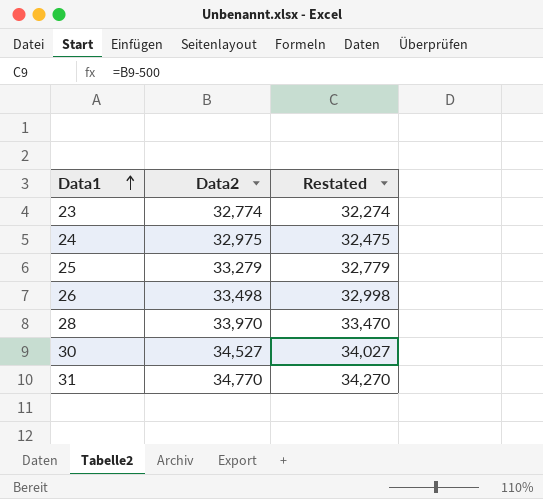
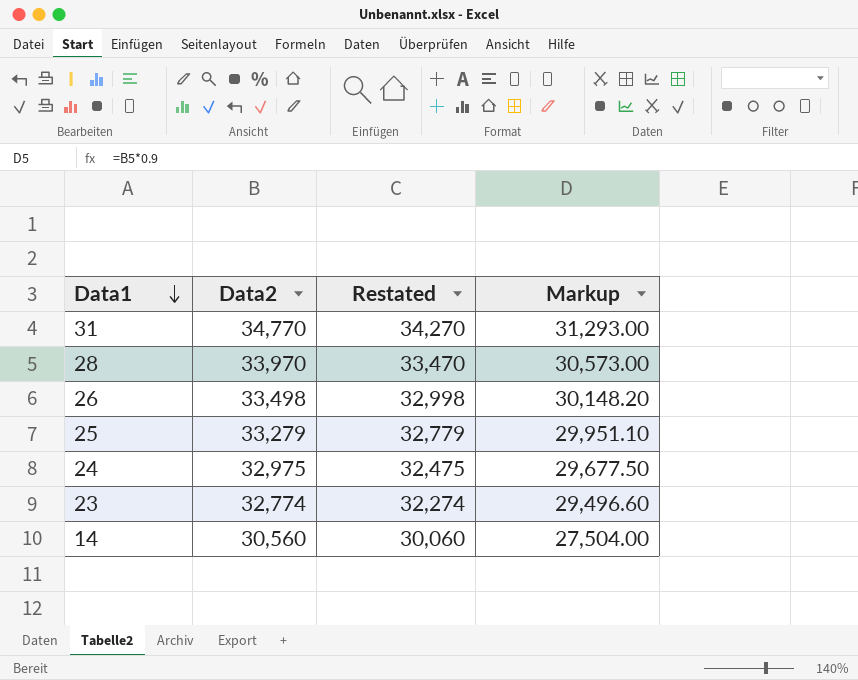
row order: Data1 ascending -> Data1 descending
column Markup | formula: none -> [Data2] * 0.9
row 30: 34,527 | 34,027 -> none
row 14: none -> 30,560 | 30,060 | 27,504.00

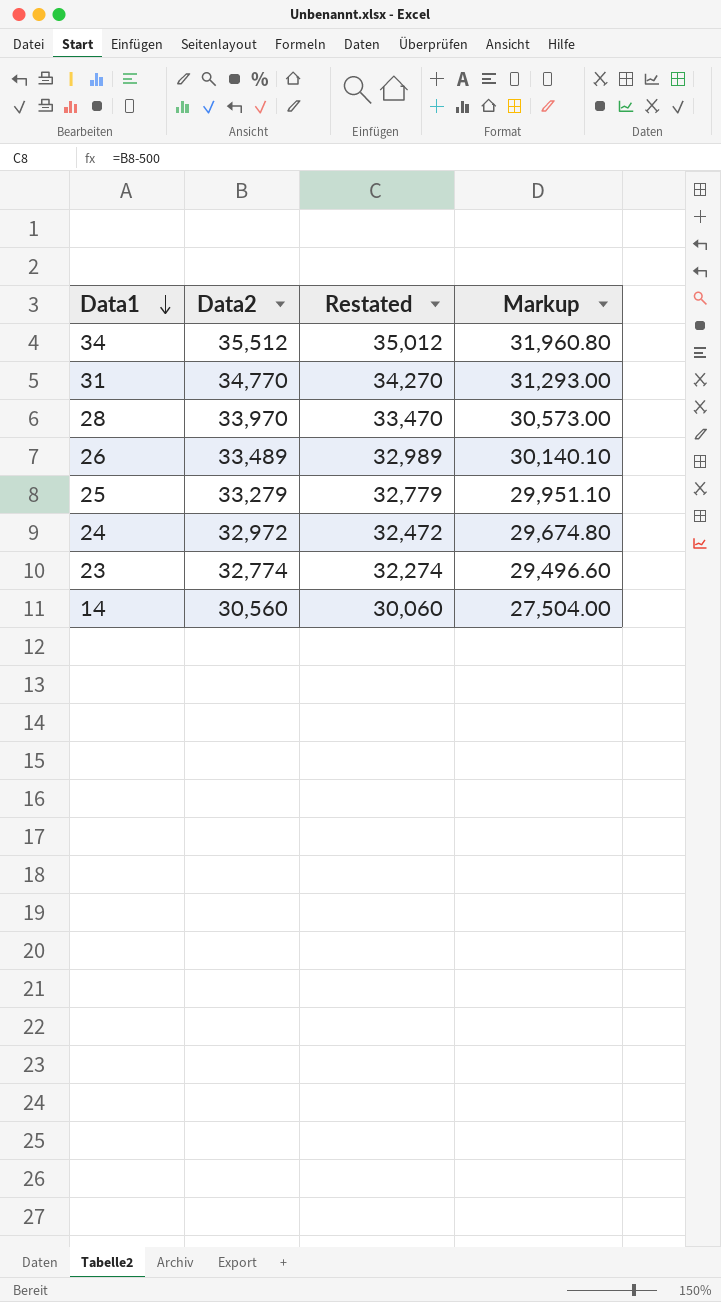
row 34: none -> 35,512 | 35,012 | 31,960.80
26 | Data2: 33,498 -> 33,489
26 | Restated: 32,998 -> 32,989
26 | Markup: 30,148.20 -> 30,140.10
24 | Data2: 32,975 -> 32,972
24 | Restated: 32,475 -> 32,472
24 | Markup: 29,677.50 -> 29,674.80

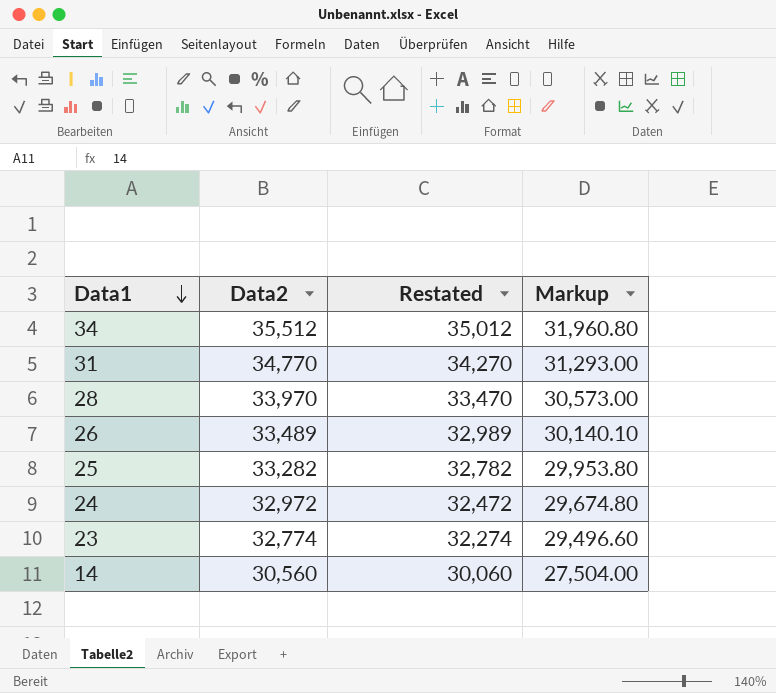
25 | Data2: 33,279 -> 33,282
25 | Restated: 32,779 -> 32,782
25 | Markup: 29,951.10 -> 29,953.80

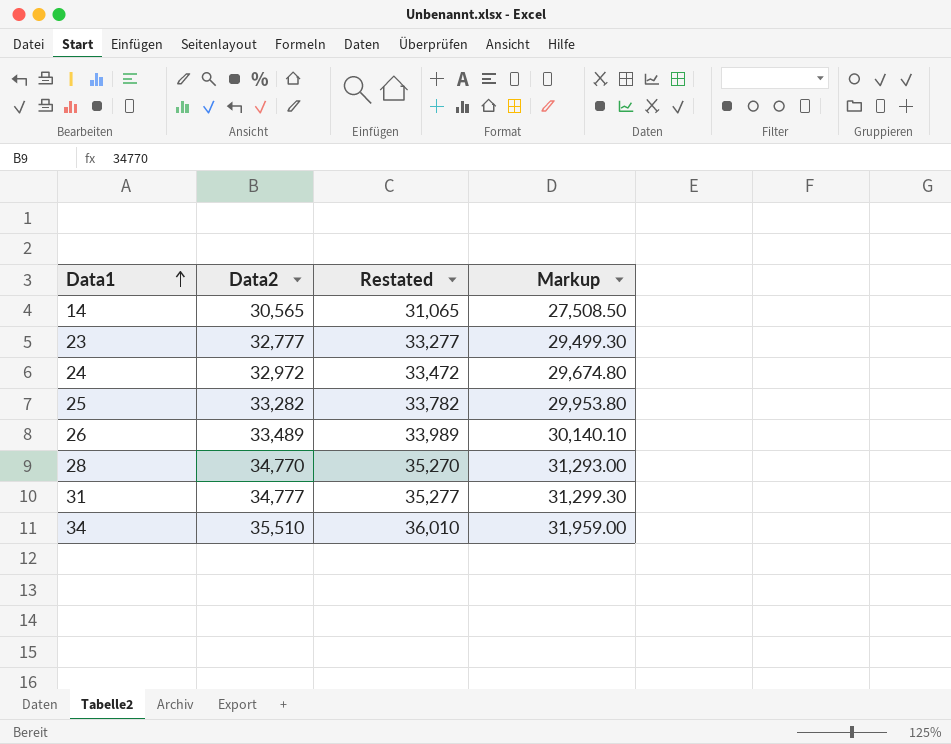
row order: Data1 descending -> Data1 ascending
column Restated | formula: [Data2] - 500 -> [Data2] + 500
14 | Data2: 30,560 -> 30,565
14 | Markup: 27,504.00 -> 27,508.50
23 | Data2: 32,774 -> 32,777
23 | Markup: 29,496.60 -> 29,499.30
28 | Data2: 33,970 -> 34,770
28 | Markup: 30,573.00 -> 31,293.00
31 | Data2: 34,770 -> 34,777
31 | Markup: 31,293.00 -> 31,299.30
34 | Data2: 35,512 -> 35,510
34 | Markup: 31,960.80 -> 31,959.00

